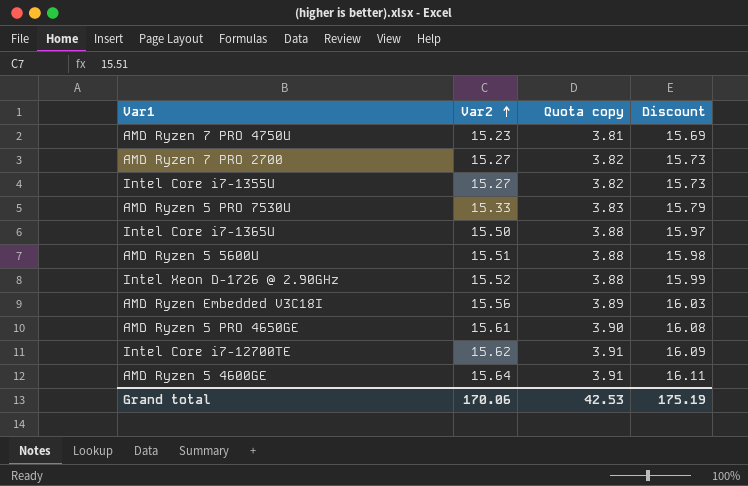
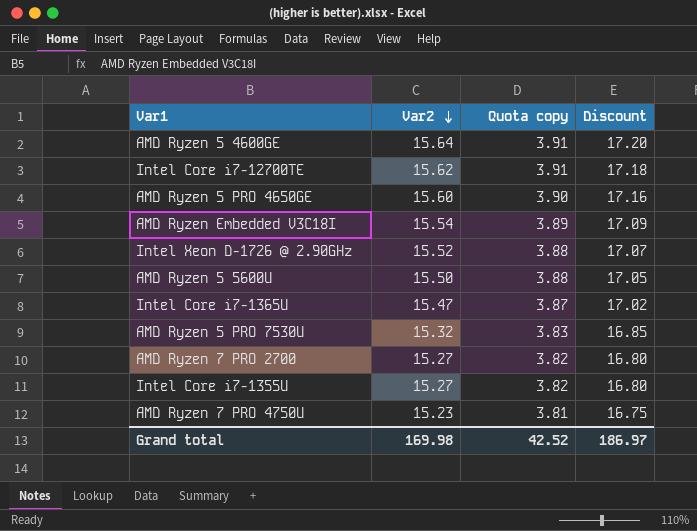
row order: Var2 ascending -> Var2 descending
column Discount | formula: [Var2] * 1.03 -> [Var2] * 1.1
AMD Ryzen 5 PRO 4650GE | Var2: 15.61 -> 15.60
AMD Ryzen Embedded V3C18I | Var2: 15.56 -> 15.54
AMD Ryzen 5 5600U | Var2: 15.51 -> 15.50
Intel Core i7-1365U | Var2: 15.50 -> 15.47
Intel Core i7-1365U | Quota copy: 3.88 -> 3.87
AMD Ryzen 5 PRO 7530U | Var2: 15.33 -> 15.32
Grand total | Var2: 170.06 -> 169.98
Grand total | Quota copy: 42.53 -> 42.52
Grand total | Discount: 175.19 -> 186.97

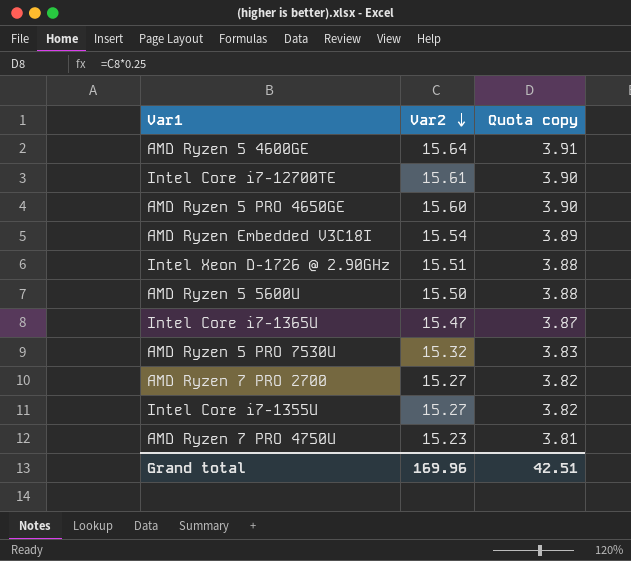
column Discount | formula: [Var2] * 1.1 -> none
Intel Core i7-12700TE | Var2: 15.62 -> 15.61
Intel Core i7-12700TE | Quota copy: 3.91 -> 3.90
Intel Xeon D-1726 @ 2.90GHz | Var2: 15.52 -> 15.51
Grand total | Var2: 169.98 -> 169.96
Grand total | Quota copy: 42.52 -> 42.51

